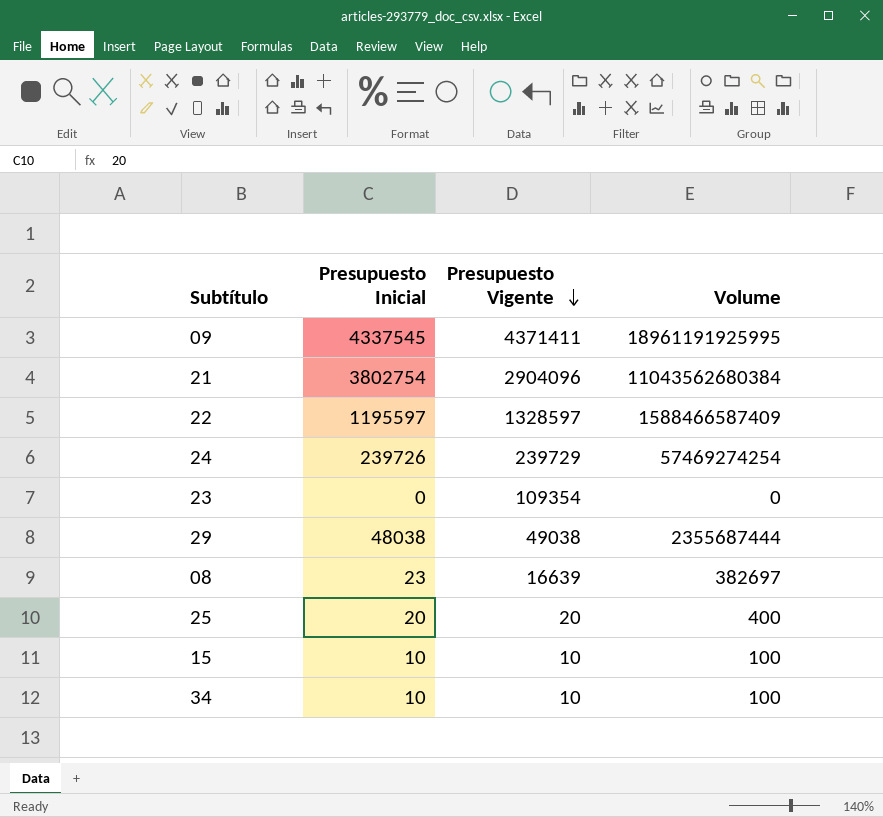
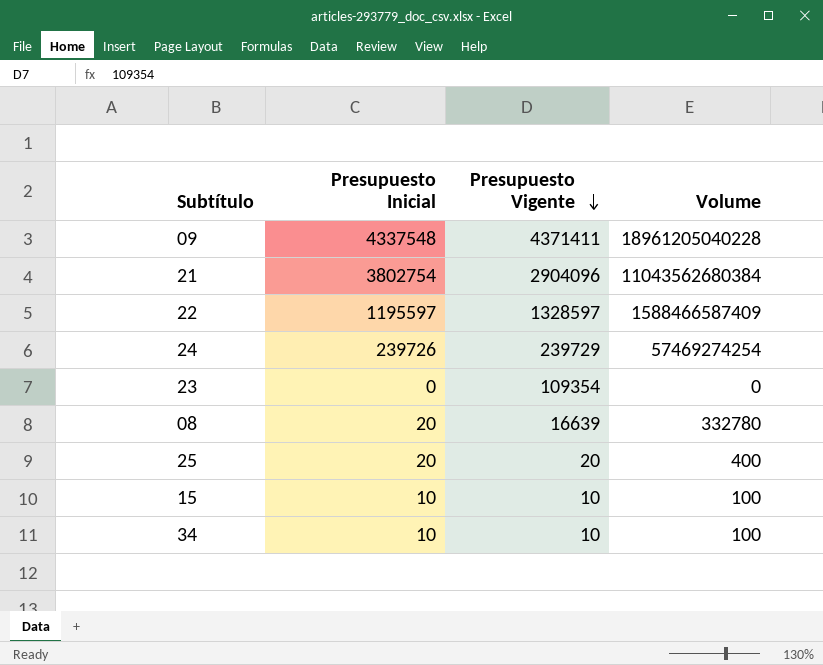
row 29: 48038 | 49038 | 2355687444 -> none
09 | Presupuesto Inicial: 4337545 -> 4337548
09 | Volume: 18961191925995 -> 18961205040228
08 | Presupuesto Inicial: 23 -> 20
08 | Volume: 382697 -> 332780

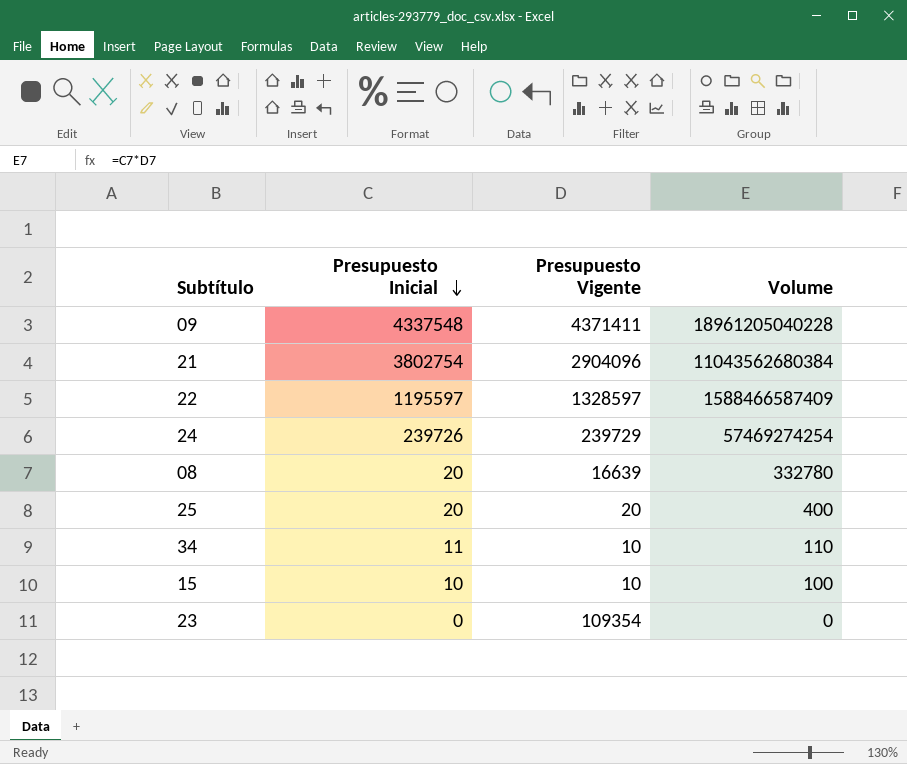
row order: Presupuesto Vigente descending -> Presupuesto Inicial descending
34 | Presupuesto Inicial: 10 -> 11
34 | Volume: 100 -> 110

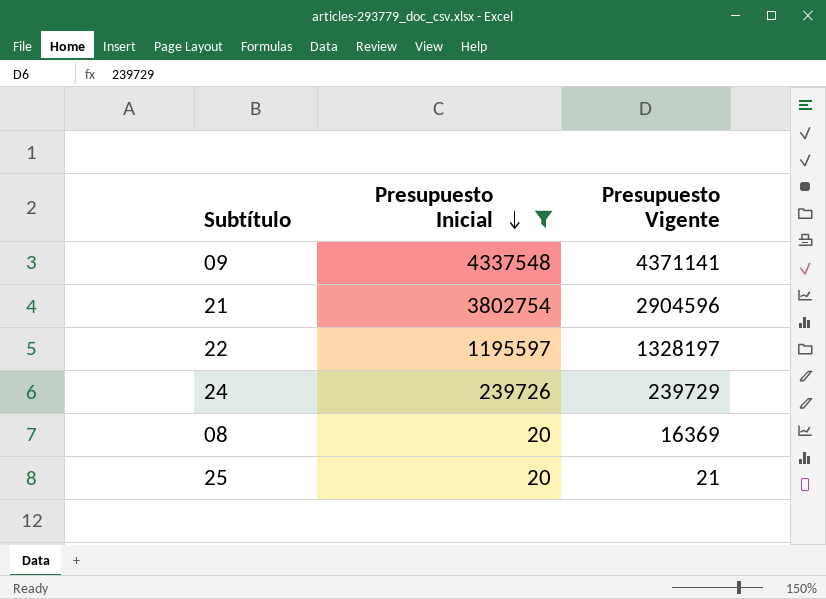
filter: none -> Presupuesto Inicial >= 20
column Volume | formula: [Presupuesto Inicial] * [Presupuesto Vigente] -> none
09 | Presupuesto Vigente: 4371411 -> 4371141
21 | Presupuesto Vigente: 2904096 -> 2904596
22 | Presupuesto Vigente: 1328597 -> 1328197
08 | Presupuesto Vigente: 16639 -> 16369
25 | Presupuesto Vigente: 20 -> 21

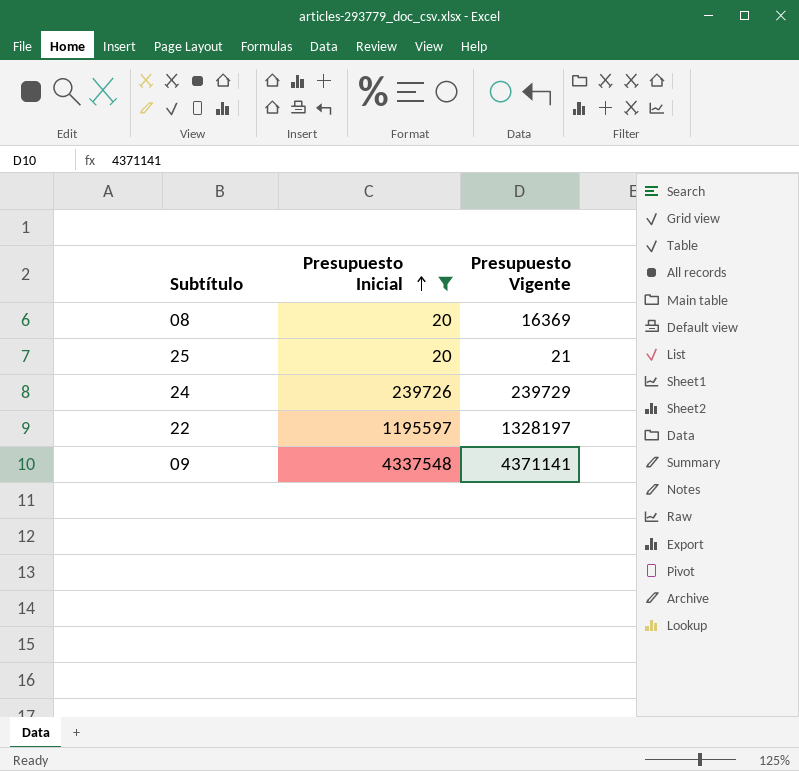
row order: Presupuesto Inicial descending -> Presupuesto Inicial ascending
row 21: 3802754 | 2904596 -> none

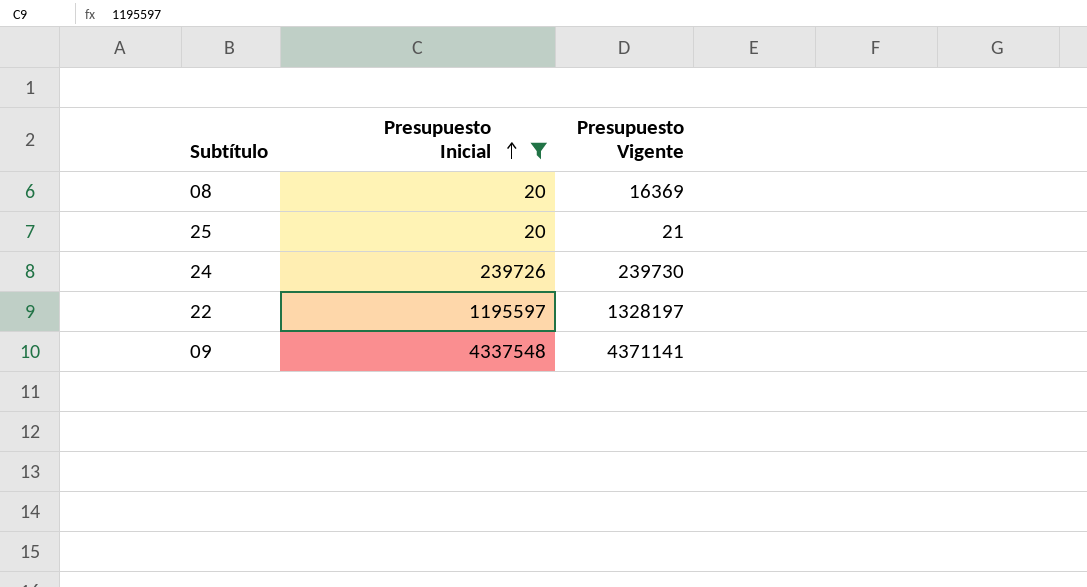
24 | Presupuesto Vigente: 239729 -> 239730

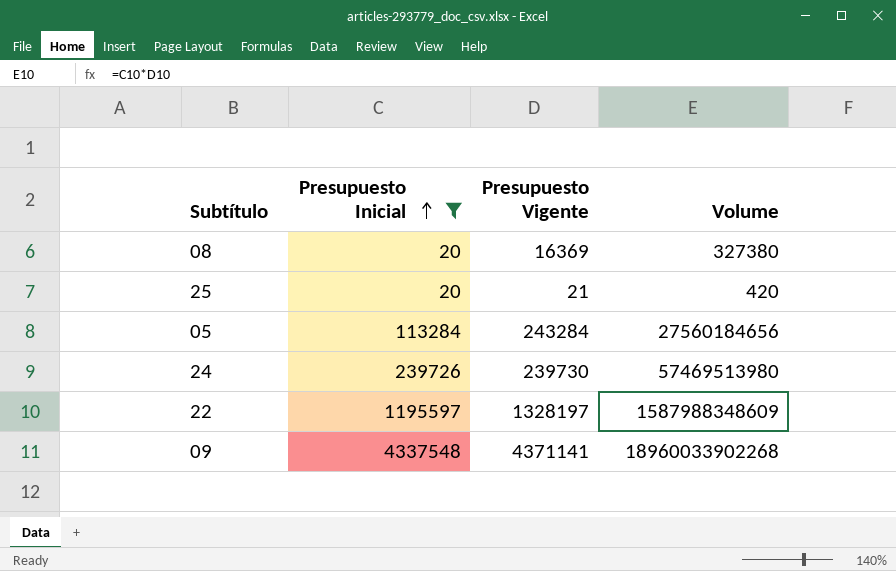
column Volume | formula: none -> [Presupuesto Inicial] * [Presupuesto Vigente]
row 05: none -> 113284 | 243284 | 27560184656

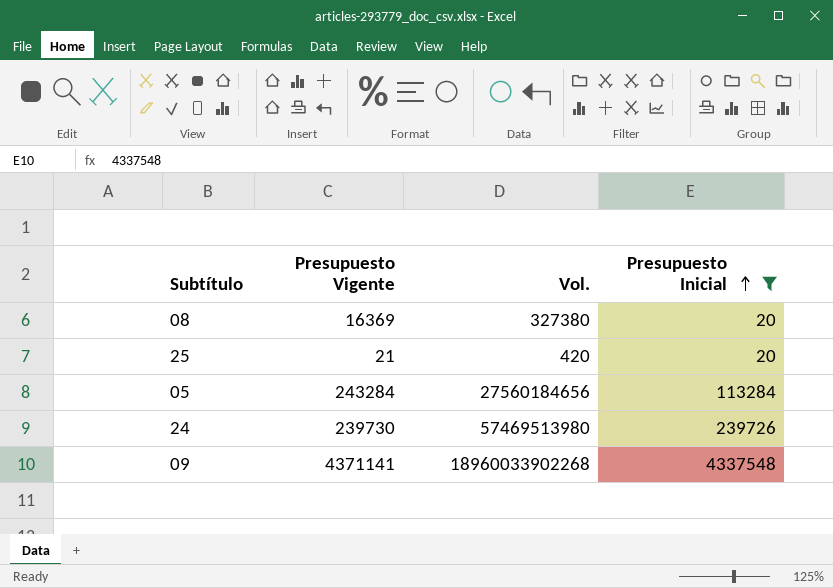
column name: Volume -> Vol.
column Presupuesto Inicial | position: 2 -> 4
row 22: 1195597 | 1328197 | 1587988348609 -> none

